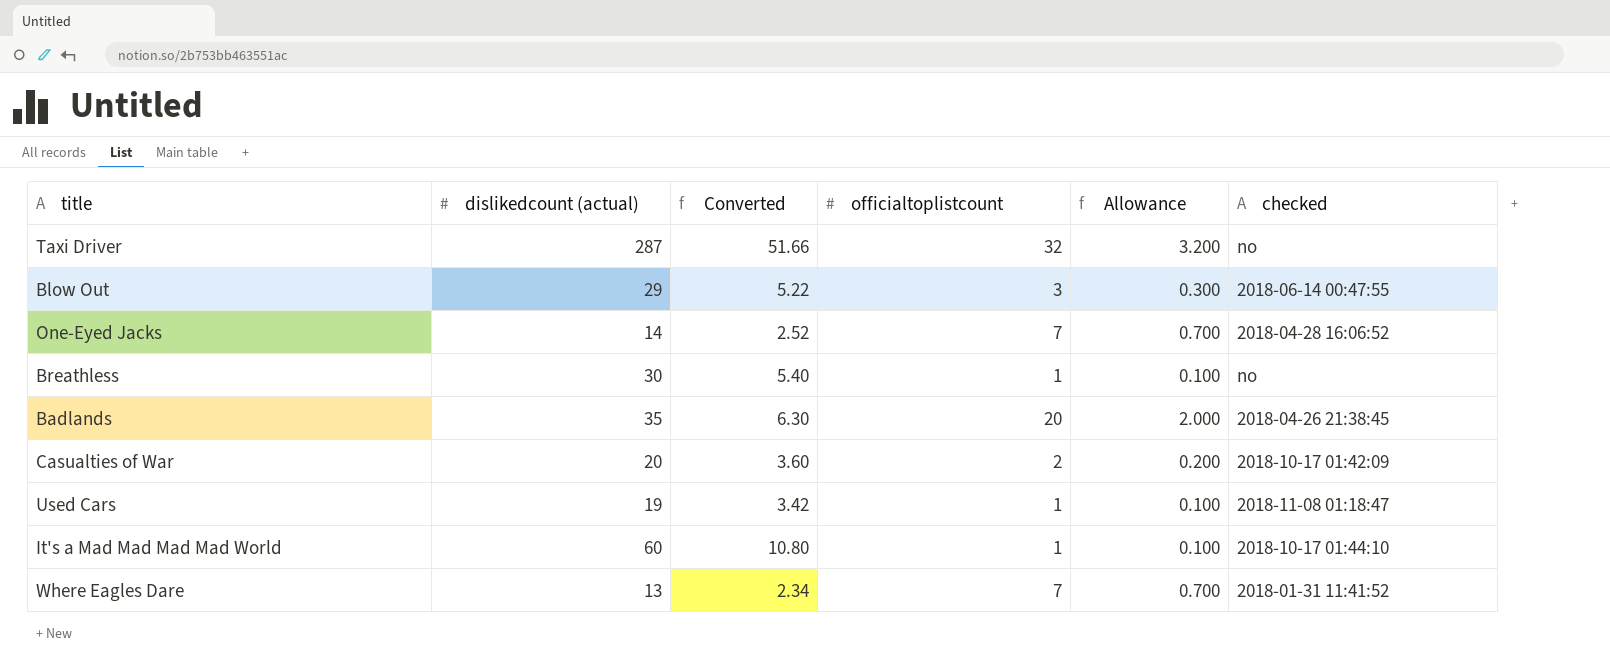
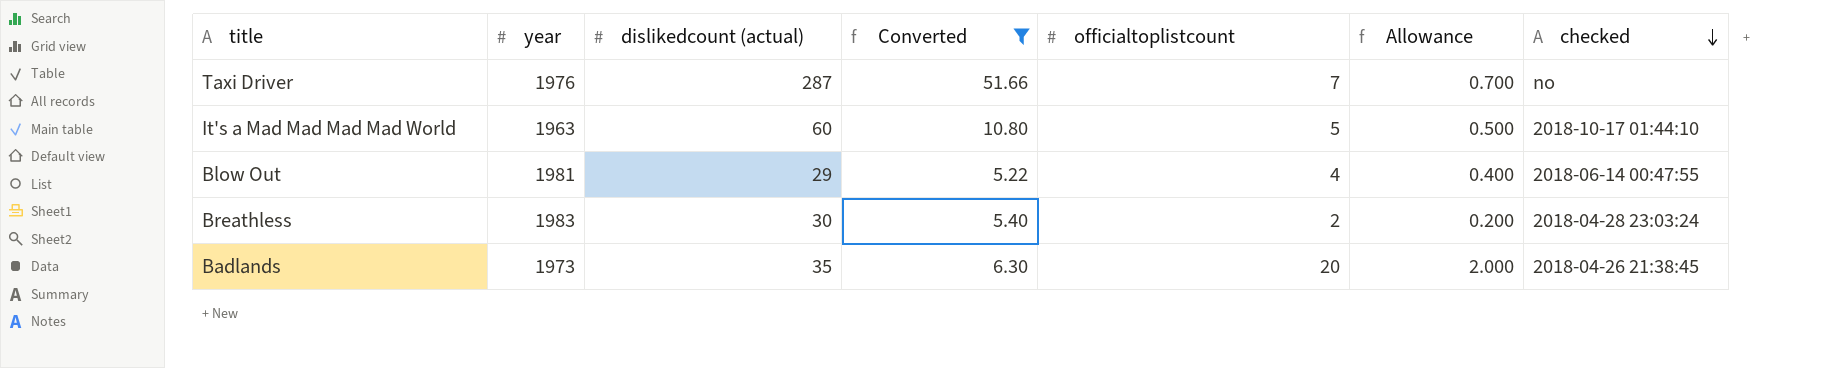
filter: none -> Converted >= 5.22
row order: none -> checked descending
column year | position: none -> 2
Taxi Driver | officialtoplistcount: 32 -> 7
Taxi Driver | Allowance: 3.200 -> 0.700
It's a Mad Mad Mad Mad World | officialtoplistcount: 1 -> 5
It's a Mad Mad Mad Mad World | Allowance: 0.100 -> 0.500
Blow Out | officialtoplistcount: 3 -> 4
Blow Out | Allowance: 0.300 -> 0.400
Breathless | officialtoplistcount: 1 -> 2
Breathless | Allowance: 0.100 -> 0.200
Breathless | checked: no -> 2018-04-28 23:03:24

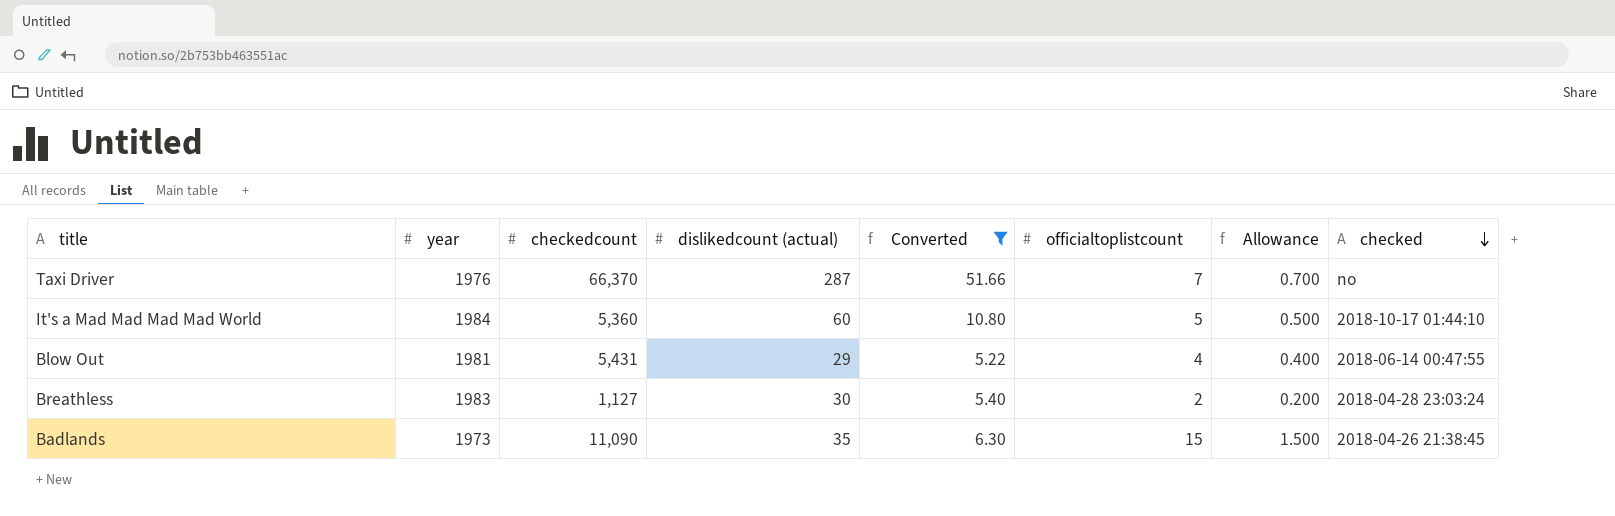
column checkedcount | position: none -> 3
It's a Mad Mad Mad Mad World | year: 1963 -> 1984
Badlands | officialtoplistcount: 20 -> 15
Badlands | Allowance: 2.000 -> 1.500

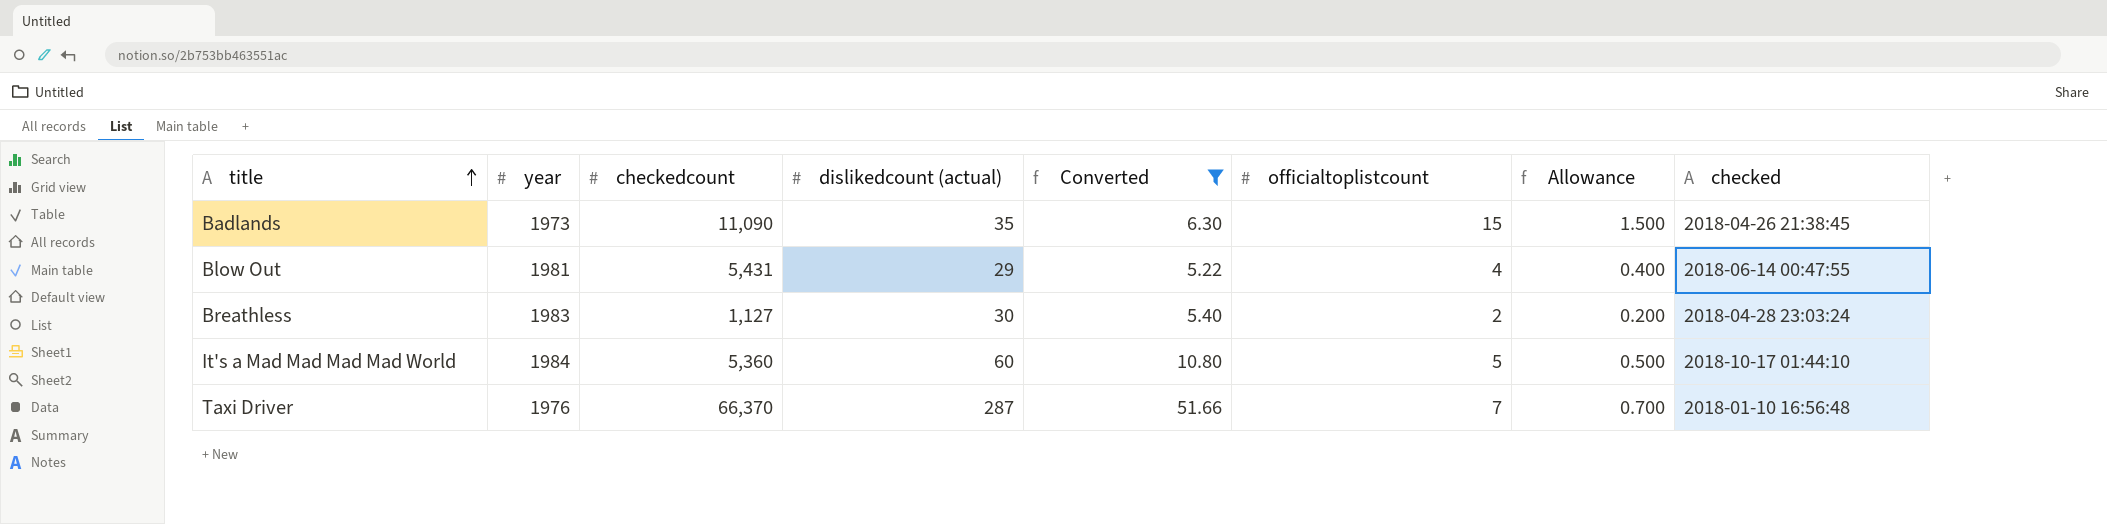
row order: checked descending -> title ascending
Taxi Driver | checked: no -> 2018-01-10 16:56:48

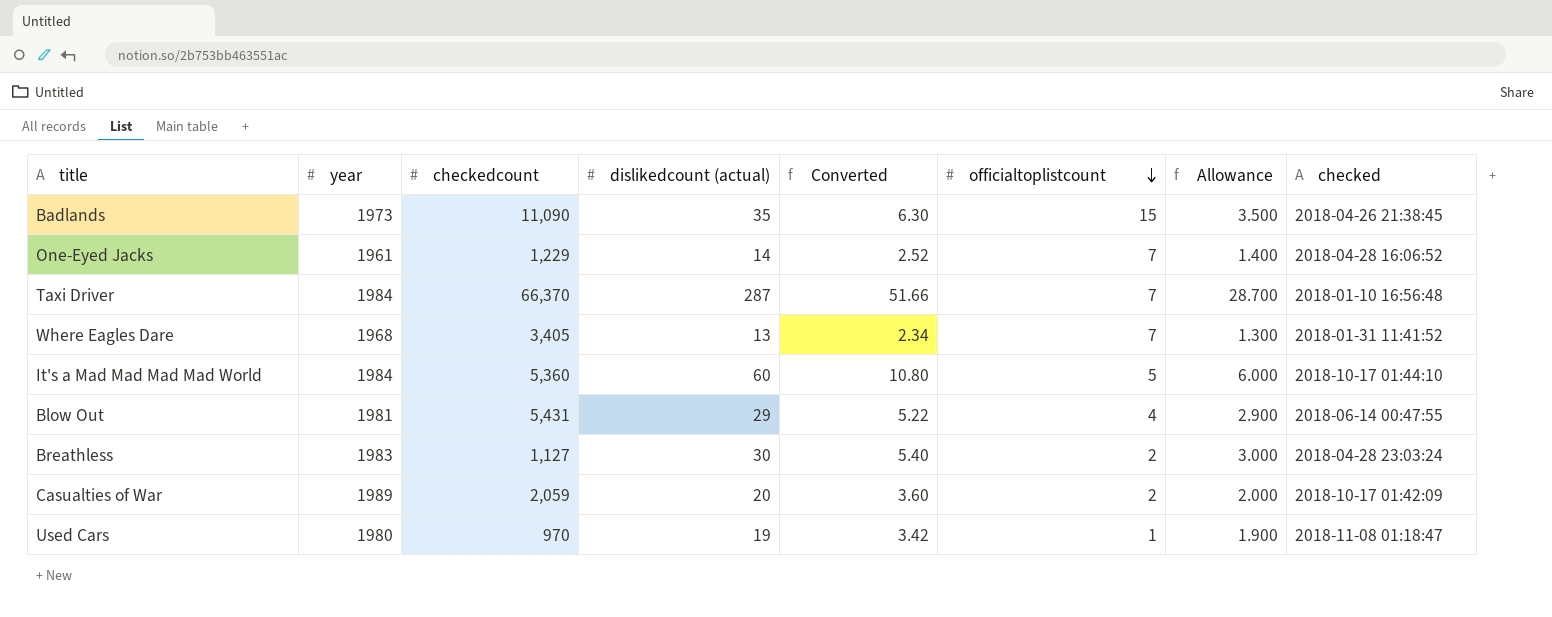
filter: Converted >= 5.22 -> none
row order: title ascending -> officialtoplistcount descending
column Allowance | formula: [officialtoplistcount] * 0.1 -> [dislikedcount (actual)] * 0.1
Taxi Driver | year: 1976 -> 1984

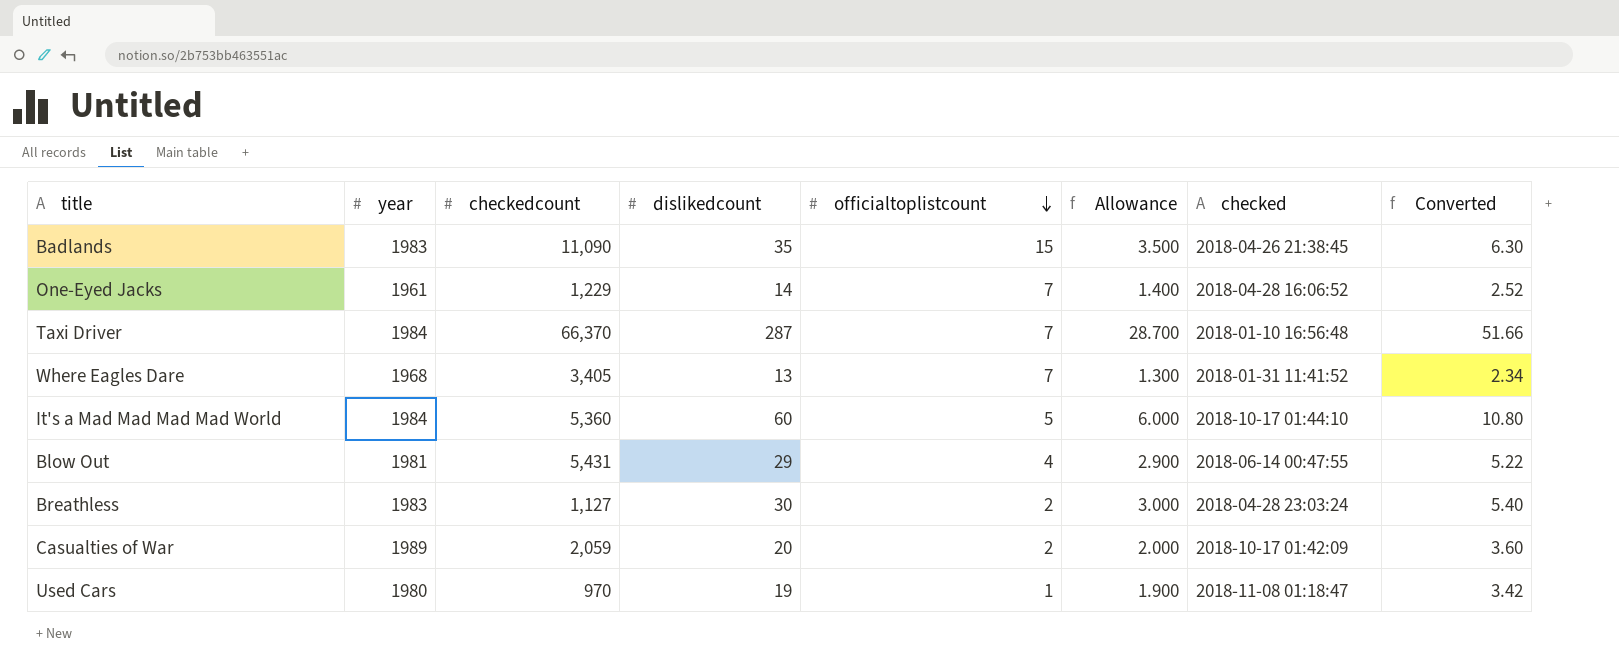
column name: dislikedcount (actual) -> dislikedcount
column Converted | position: 5 -> 8
Badlands | year: 1973 -> 1983

